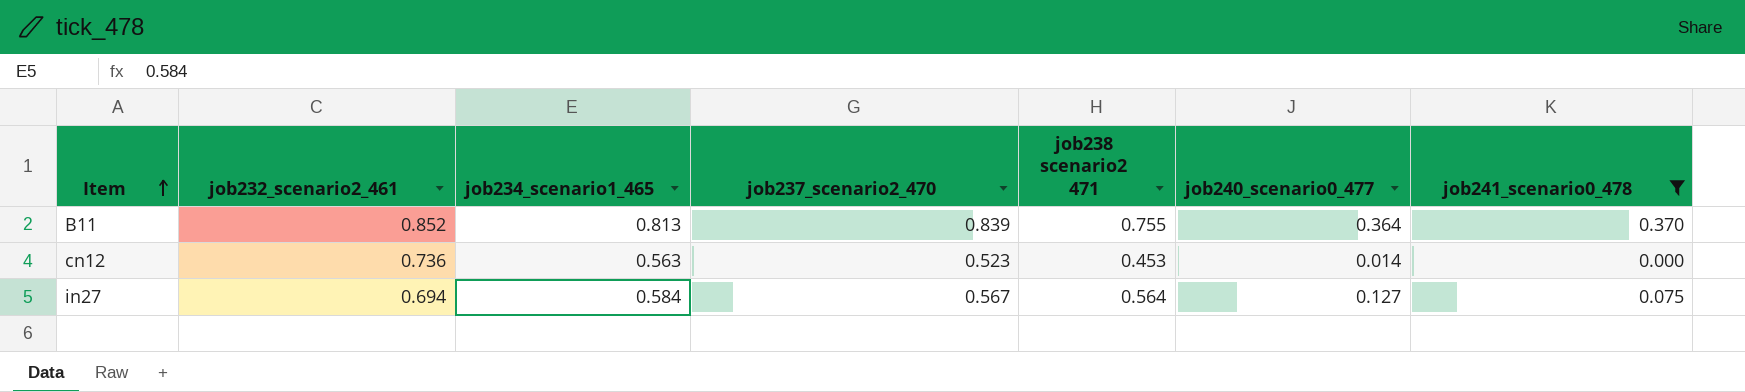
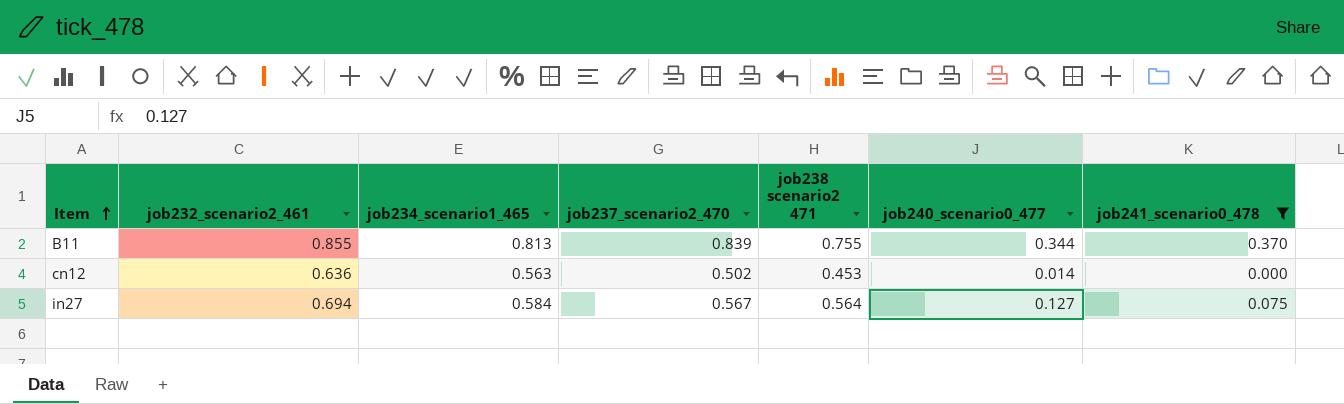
B11 | job232_scenario2_461: 0.852 -> 0.855
B11 | job240_scenario0_477: 0.364 -> 0.344
cn12 | job232_scenario2_461: 0.736 -> 0.636
cn12 | job237_scenario2_470: 0.523 -> 0.502

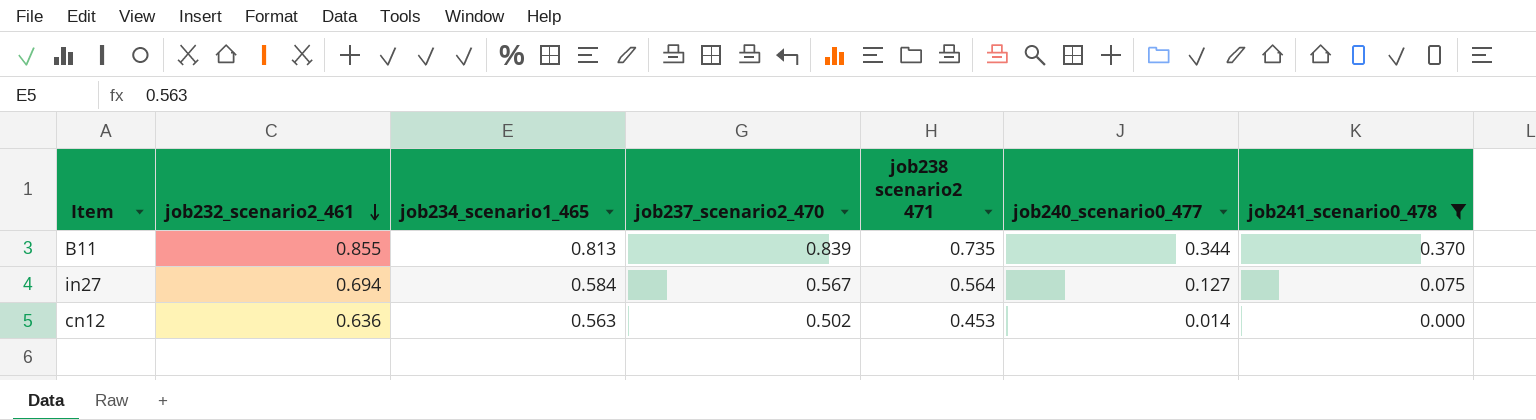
row order: Item ascending -> job232_scenario2_461 descending
B11 | job238 scenario2 471: 0.755 -> 0.735

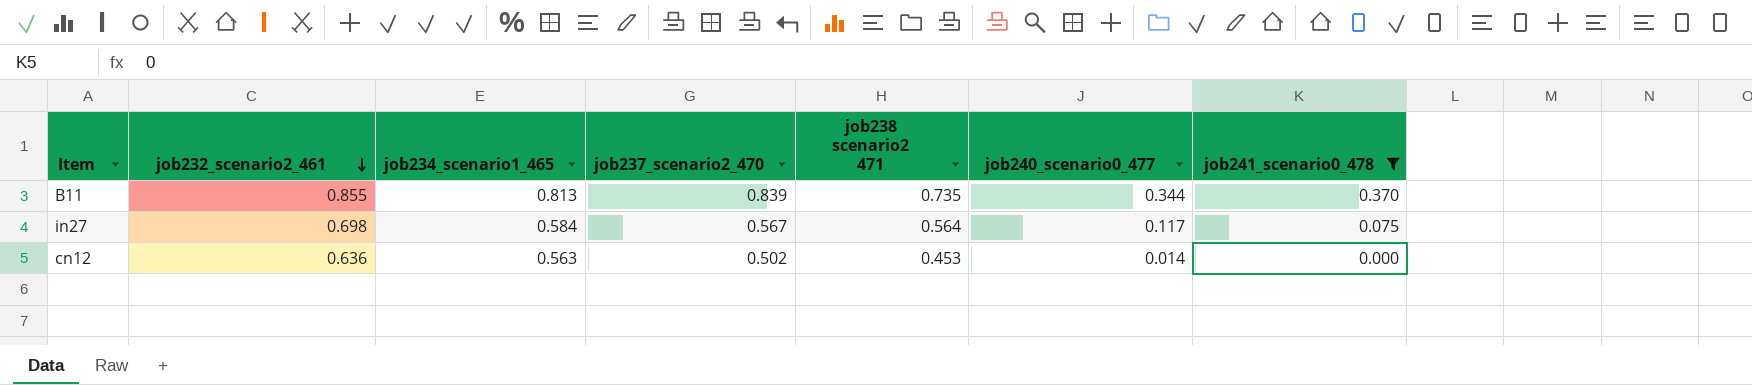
in27 | job232_scenario2_461: 0.694 -> 0.698
in27 | job240_scenario0_477: 0.127 -> 0.117

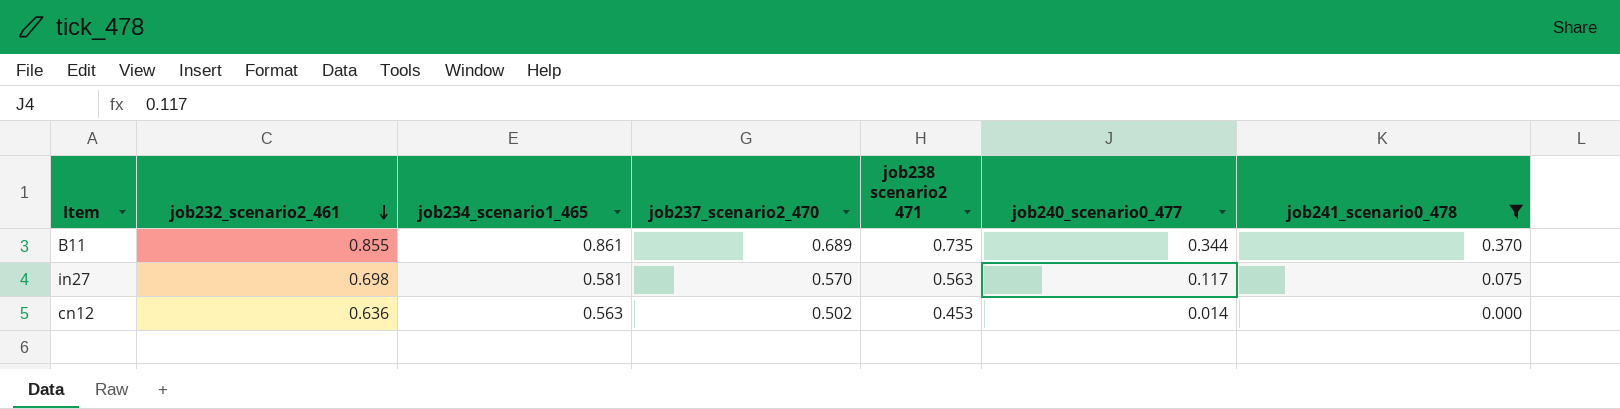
B11 | job234_scenario1_465: 0.813 -> 0.861
B11 | job237_scenario2_470: 0.839 -> 0.689
in27 | job234_scenario1_465: 0.584 -> 0.581
in27 | job237_scenario2_470: 0.567 -> 0.570
in27 | job238 scenario2 471: 0.564 -> 0.563

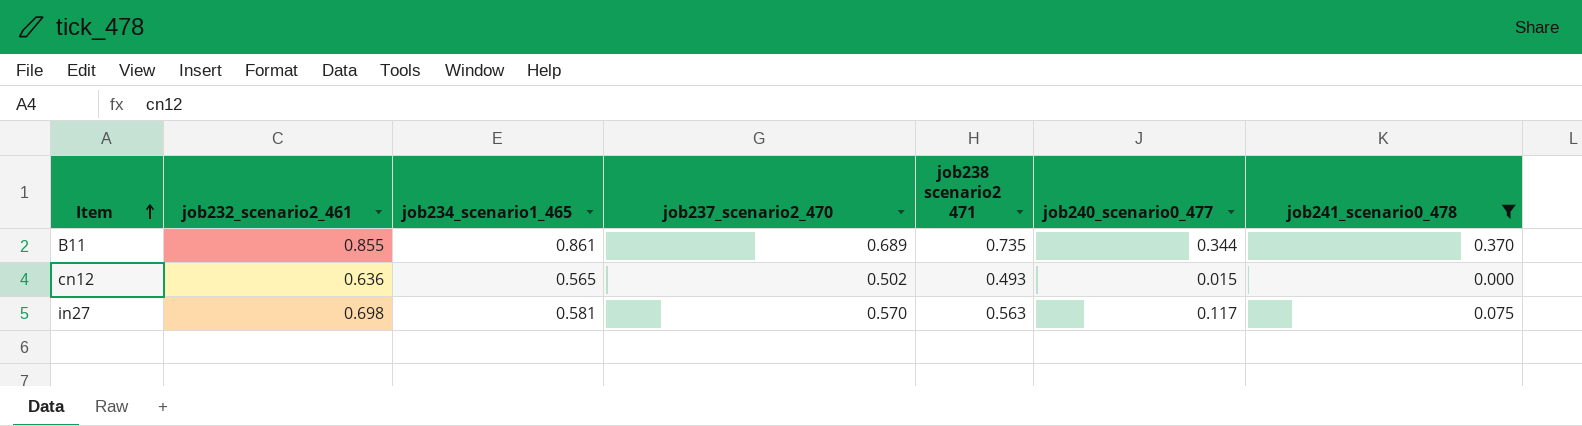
row order: job232_scenario2_461 descending -> Item ascending
cn12 | job234_scenario1_465: 0.563 -> 0.565
cn12 | job238 scenario2 471: 0.453 -> 0.493
cn12 | job240_scenario0_477: 0.014 -> 0.015

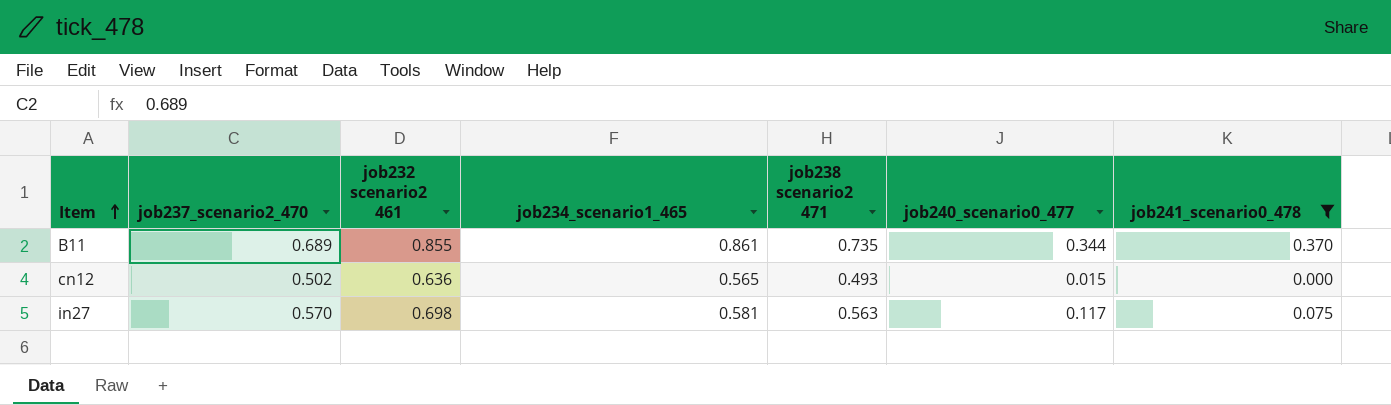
column job237_scenario2_470 | position: 4 -> 2
column name: job232_scenario2_461 -> job232 scenario2 461

